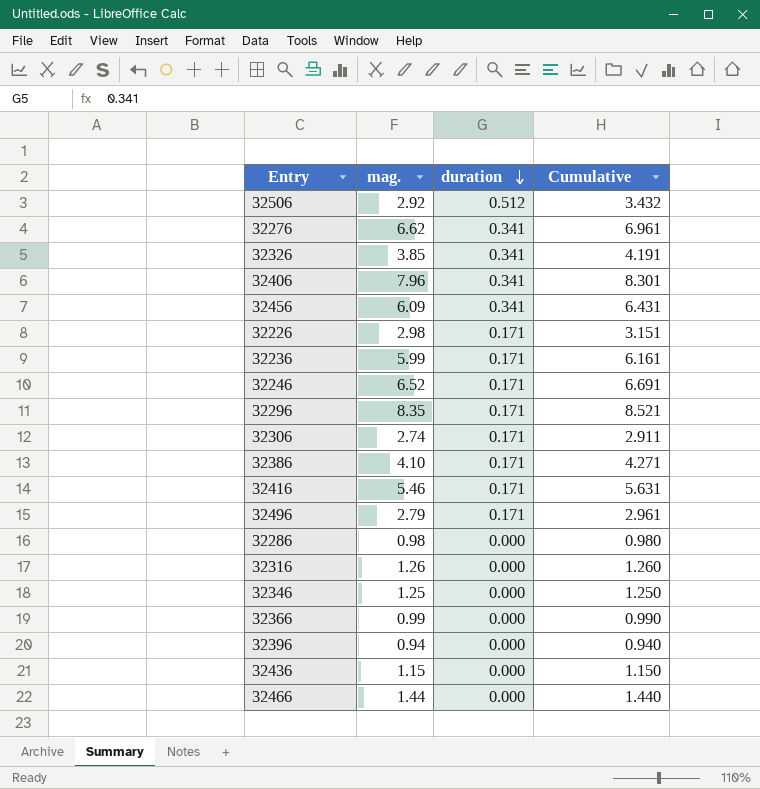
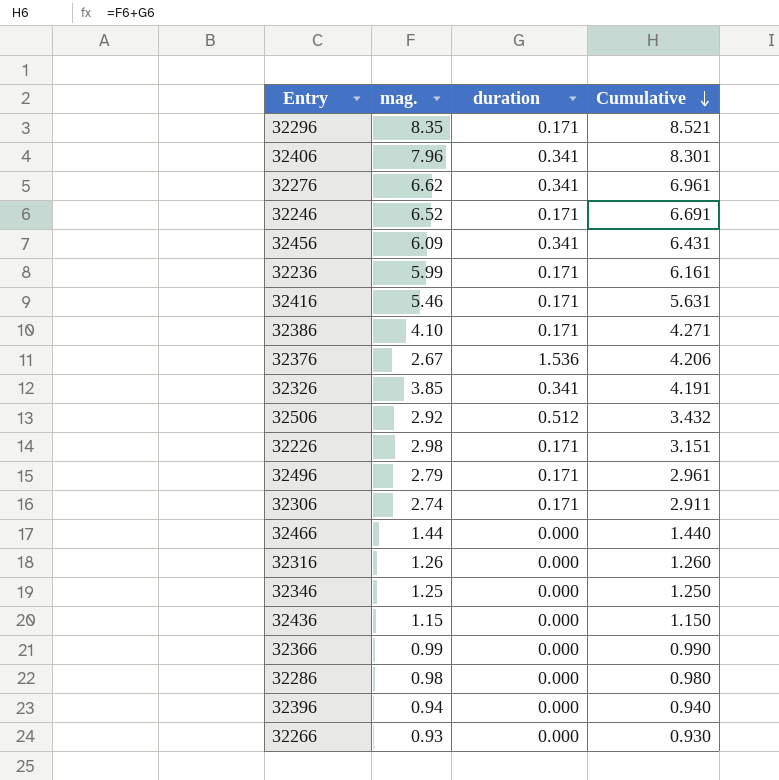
row order: duration descending -> Cumulative descending
row 32376: none -> 2.67 | 1.536 | 4.206
row 32266: none -> 0.93 | 0.000 | 0.930

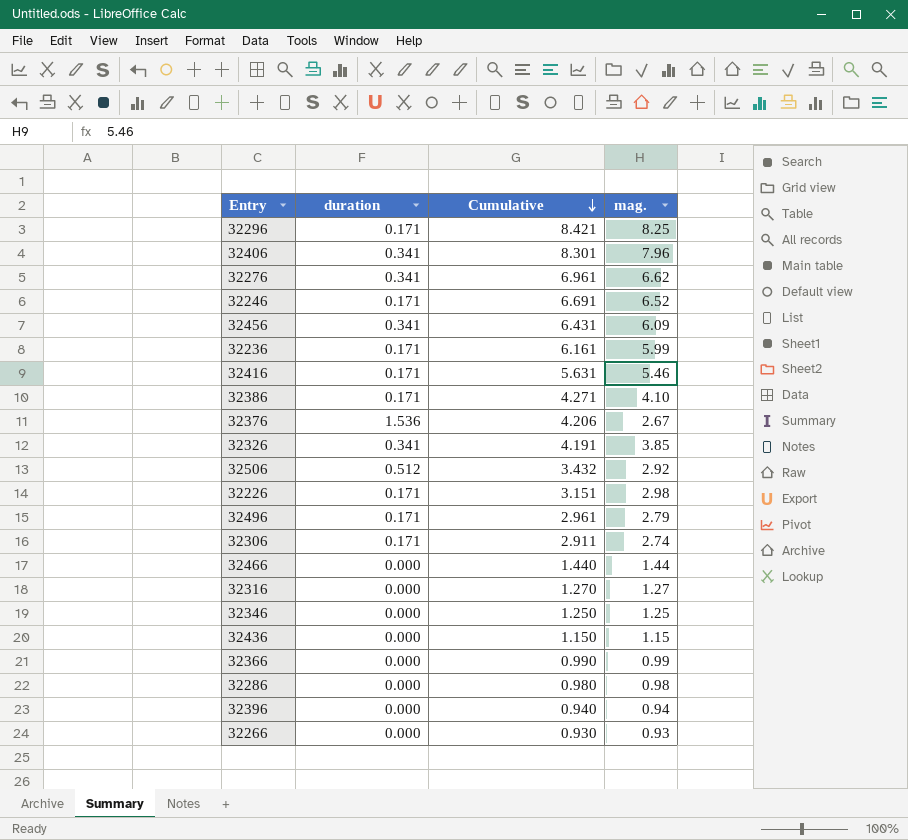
column mag. | position: 2 -> 4
32296 | Cumulative: 8.521 -> 8.421
32296 | mag.: 8.35 -> 8.25
32316 | Cumulative: 1.260 -> 1.270
32316 | mag.: 1.26 -> 1.27

